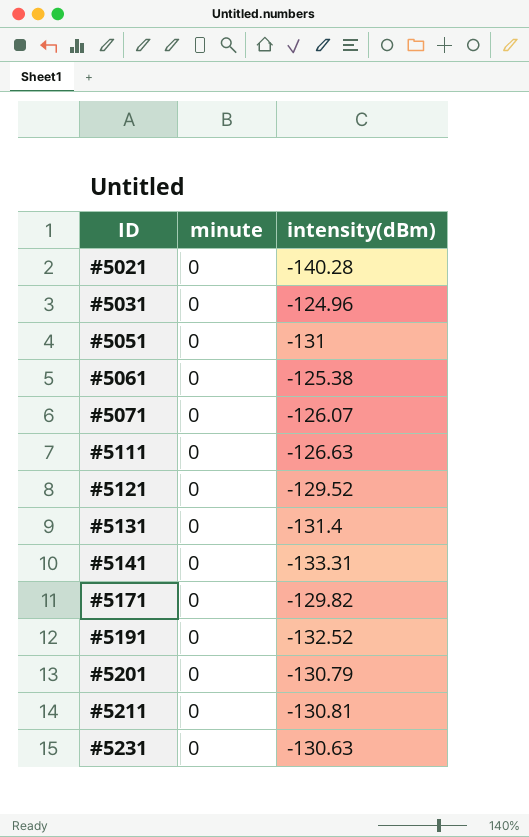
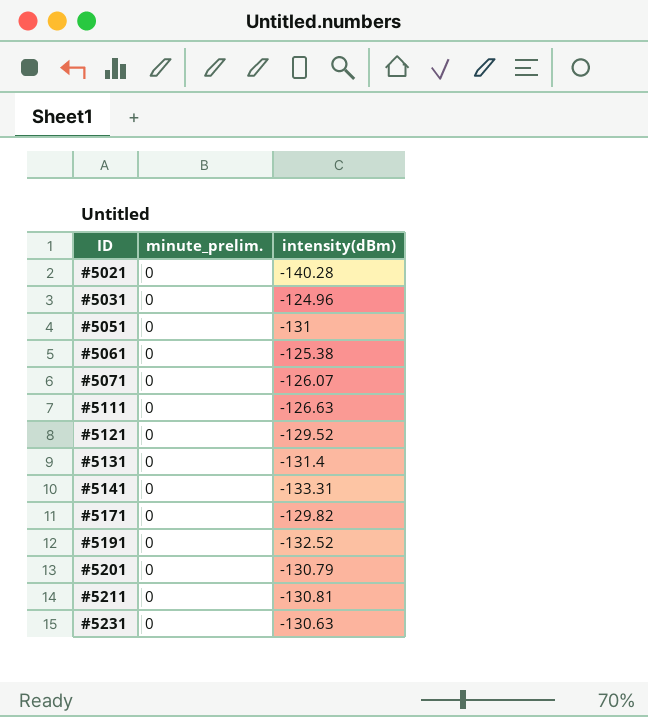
column name: minute -> minute_prelim.

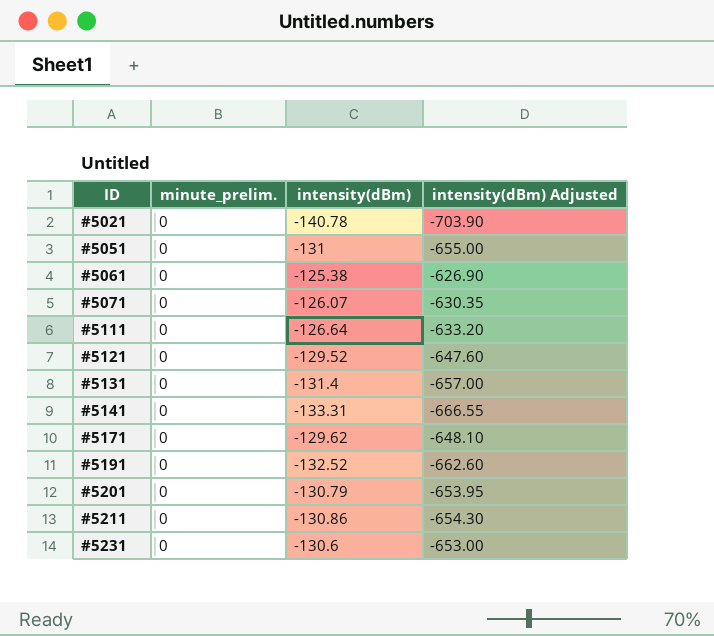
column intensity(dBm) Adjusted | formula: none -> [intensity(dBm)] * 5
row #5031: 0 | -124.96 -> none
#5021 | intensity(dBm): -140.28 -> -140.78
#5111 | intensity(dBm): -126.63 -> -126.64
#5171 | intensity(dBm): -129.82 -> -129.62
#5211 | intensity(dBm): -130.81 -> -130.86
#5231 | intensity(dBm): -130.63 -> -130.6

